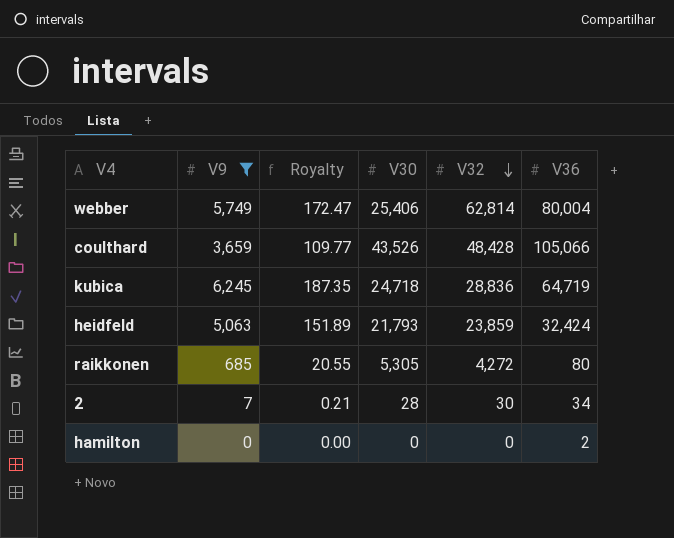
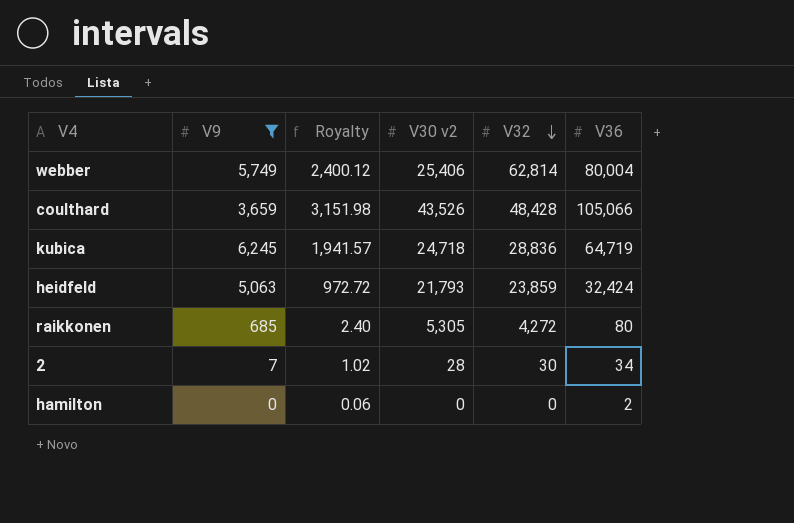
column Royalty | formula: [V9] * 0.03 -> [V36] * 0.03
column name: V30 -> V30 v2

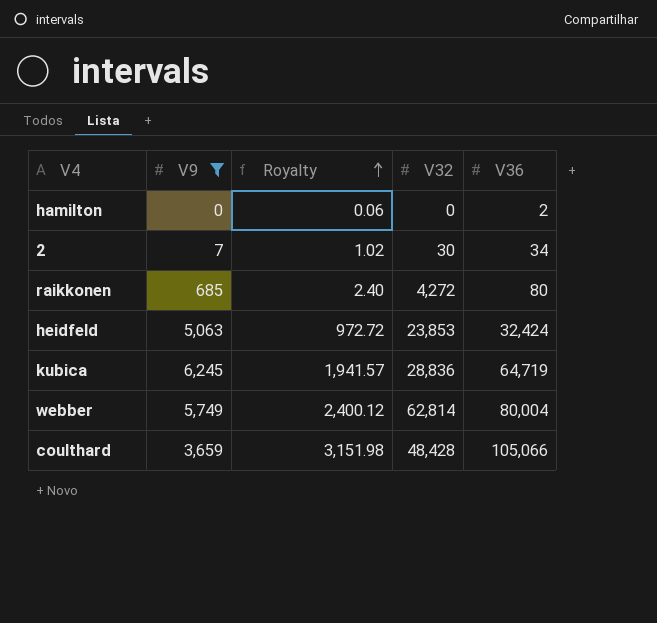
row order: V32 descending -> Royalty ascending
column V30 v2 | position: 4 -> none
heidfeld | V32: 23,859 -> 23,853

